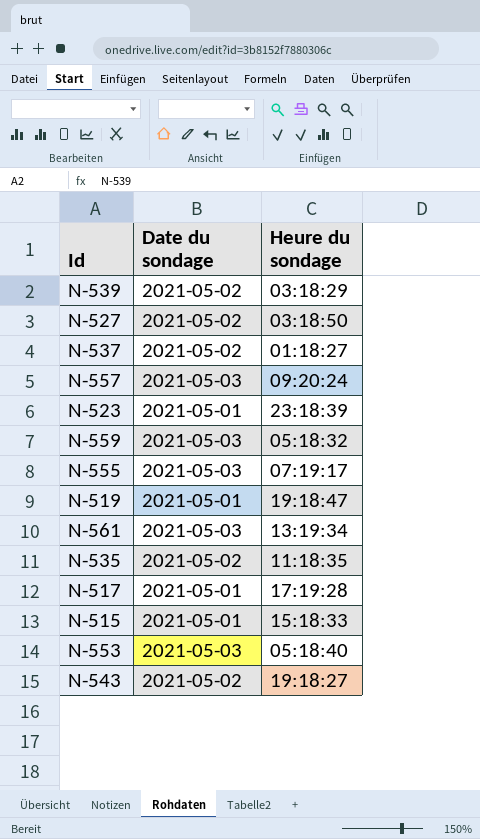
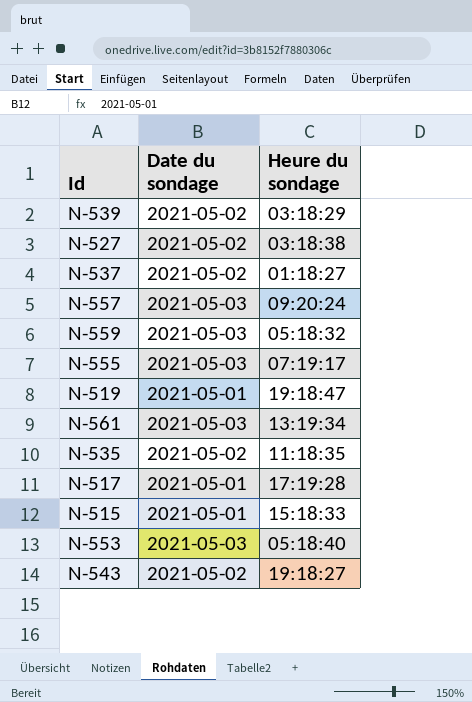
row N-523: 2021-05-01 | 23:18:39 -> none
N-527 | Heure du sondage: 03:18:50 -> 03:18:38

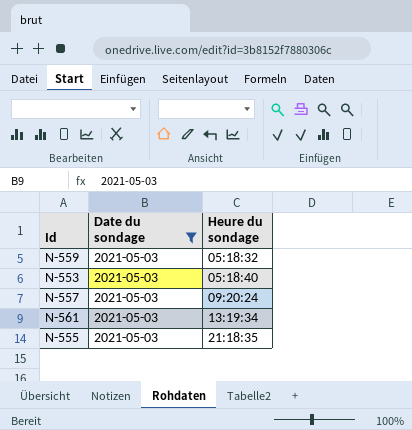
filter: none -> Date du sondage = 2021-05-03
row order: none -> Heure du sondage ascending
N-555 | Heure du sondage: 07:19:17 -> 21:18:35

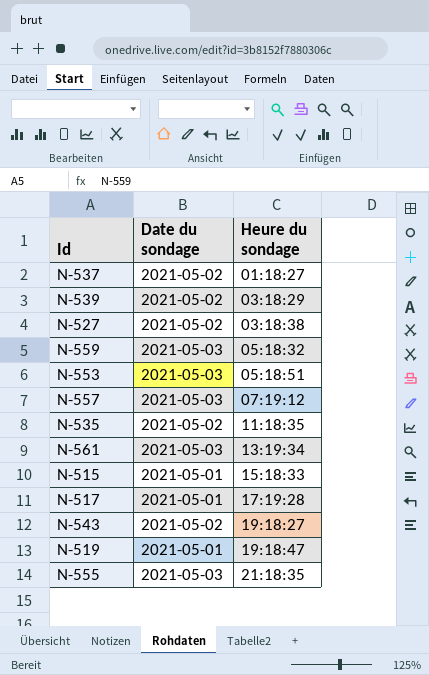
filter: Date du sondage = 2021-05-03 -> none
N-553 | Heure du sondage: 05:18:40 -> 05:18:51
N-557 | Heure du sondage: 09:20:24 -> 07:19:12

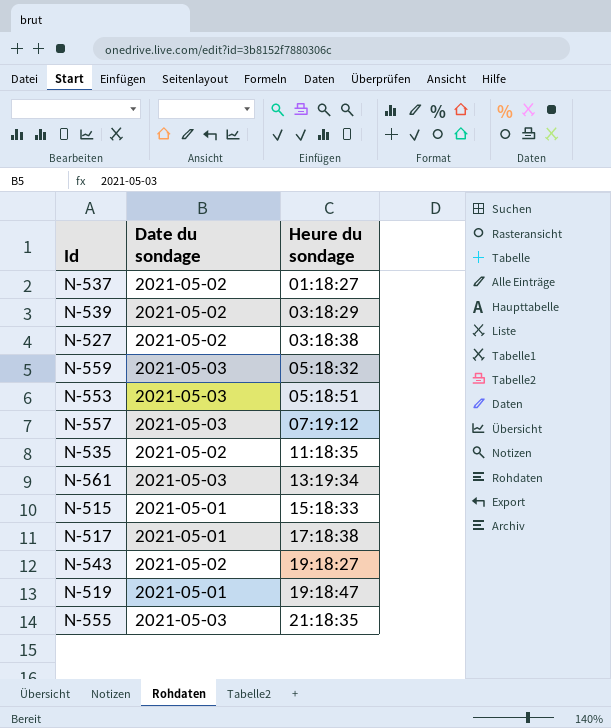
N-517 | Heure du sondage: 17:19:28 -> 17:18:38

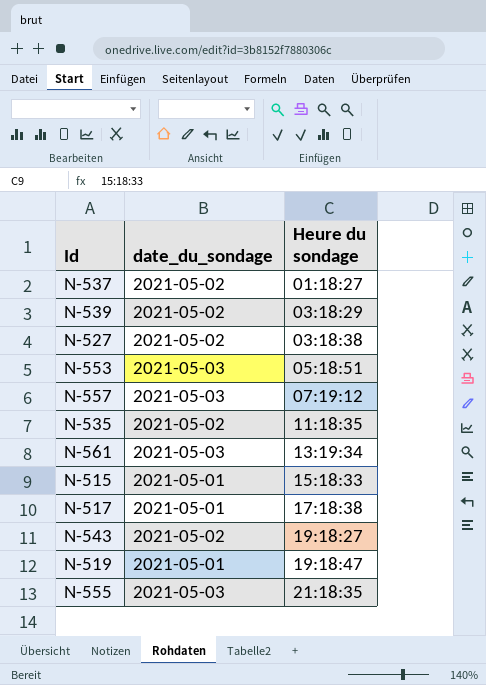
column name: Date du sondage -> date_du_sondage
row N-559: 2021-05-03 | 05:18:32 -> none

